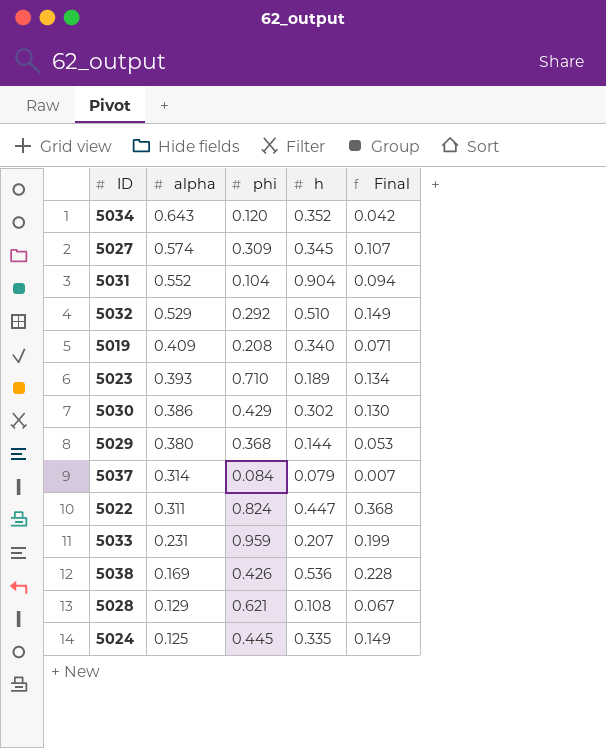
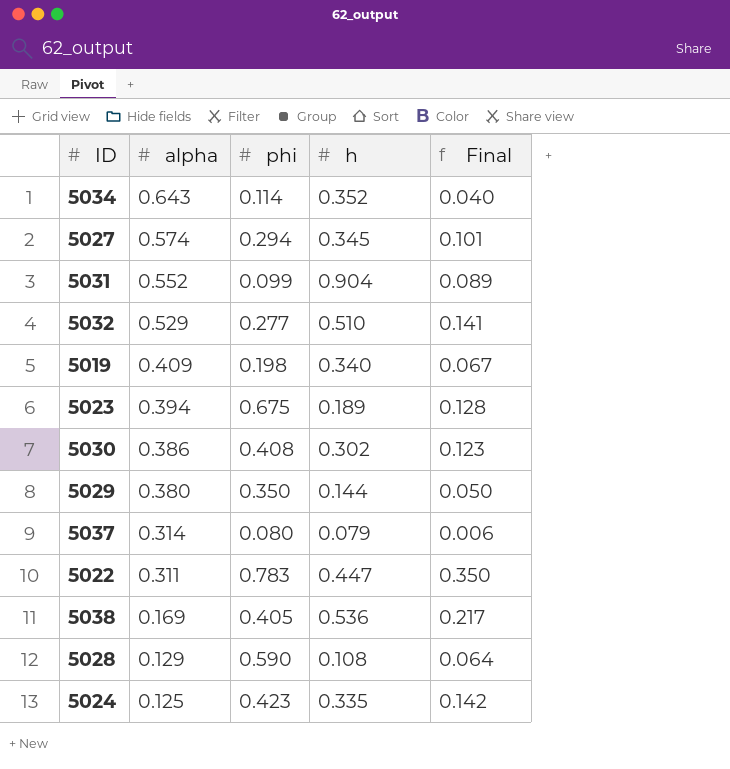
row 5033: 0.231 | 0.959 | 0.207 | 0.199 -> none
5034 | phi: 0.120 -> 0.114
5034 | Final: 0.042 -> 0.040
5027 | phi: 0.309 -> 0.294
5027 | Final: 0.107 -> 0.101
5031 | phi: 0.104 -> 0.099
5031 | Final: 0.094 -> 0.089
5032 | phi: 0.292 -> 0.277
5032 | Final: 0.149 -> 0.141
5019 | phi: 0.208 -> 0.198
5019 | Final: 0.071 -> 0.067
5023 | alpha: 0.393 -> 0.394
5023 | phi: 0.710 -> 0.675
5023 | Final: 0.134 -> 0.128
5030 | phi: 0.429 -> 0.408
5030 | Final: 0.130 -> 0.123
5029 | phi: 0.368 -> 0.350
5029 | Final: 0.053 -> 0.050
5037 | phi: 0.084 -> 0.080
5037 | Final: 0.007 -> 0.006
5022 | phi: 0.824 -> 0.783
5022 | Final: 0.368 -> 0.350
5038 | phi: 0.426 -> 0.405
5038 | Final: 0.228 -> 0.217
5028 | phi: 0.621 -> 0.590
5028 | Final: 0.067 -> 0.064
5024 | phi: 0.445 -> 0.423
5024 | Final: 0.149 -> 0.142

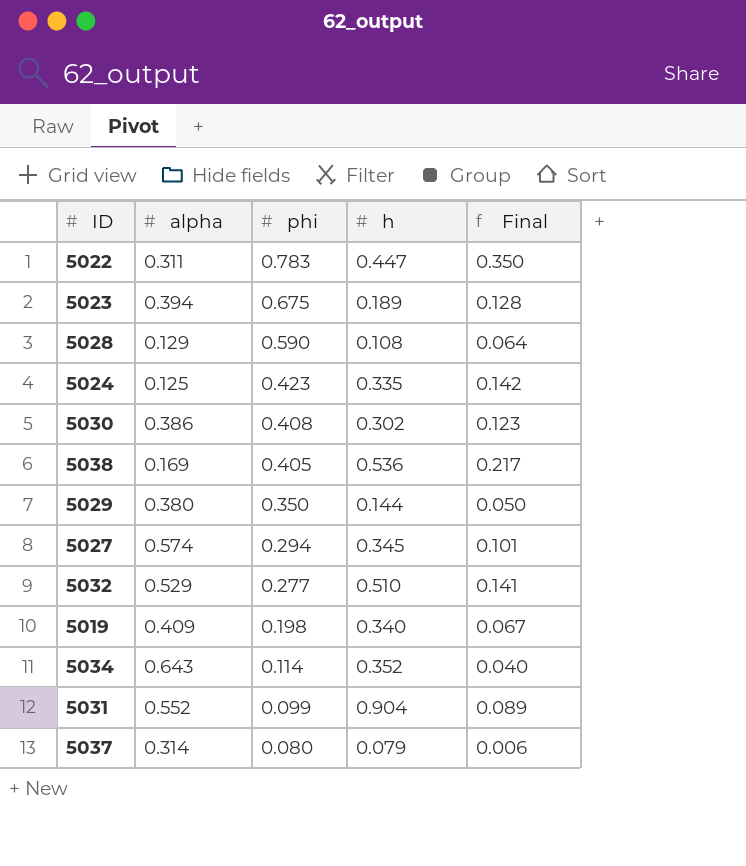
row order: alpha descending -> phi descending

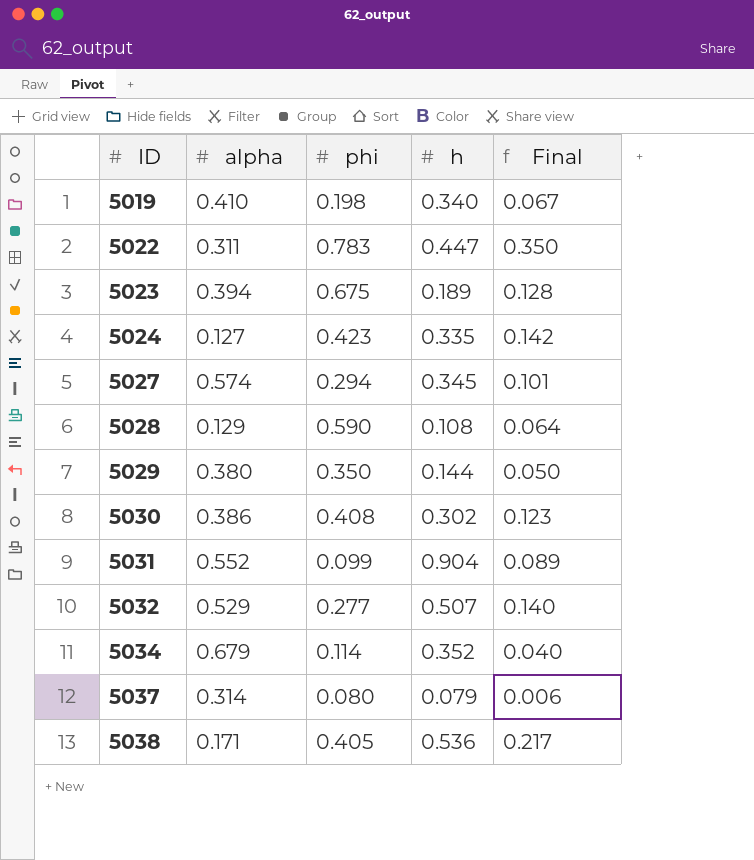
row order: phi descending -> ID ascending
5019 | alpha: 0.409 -> 0.410
5024 | alpha: 0.125 -> 0.127
5032 | h: 0.510 -> 0.507
5032 | Final: 0.141 -> 0.140
5034 | alpha: 0.643 -> 0.679
5038 | alpha: 0.169 -> 0.171

